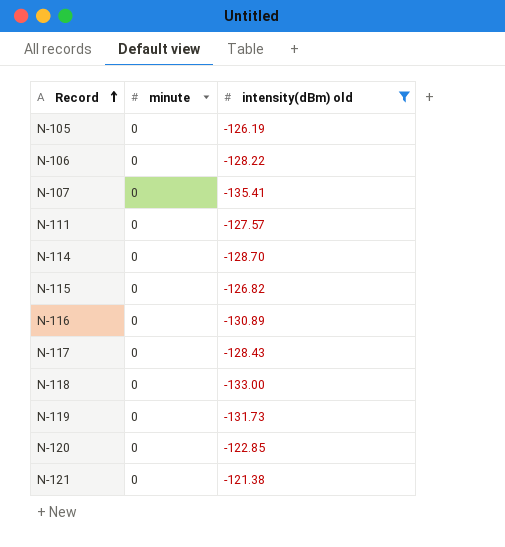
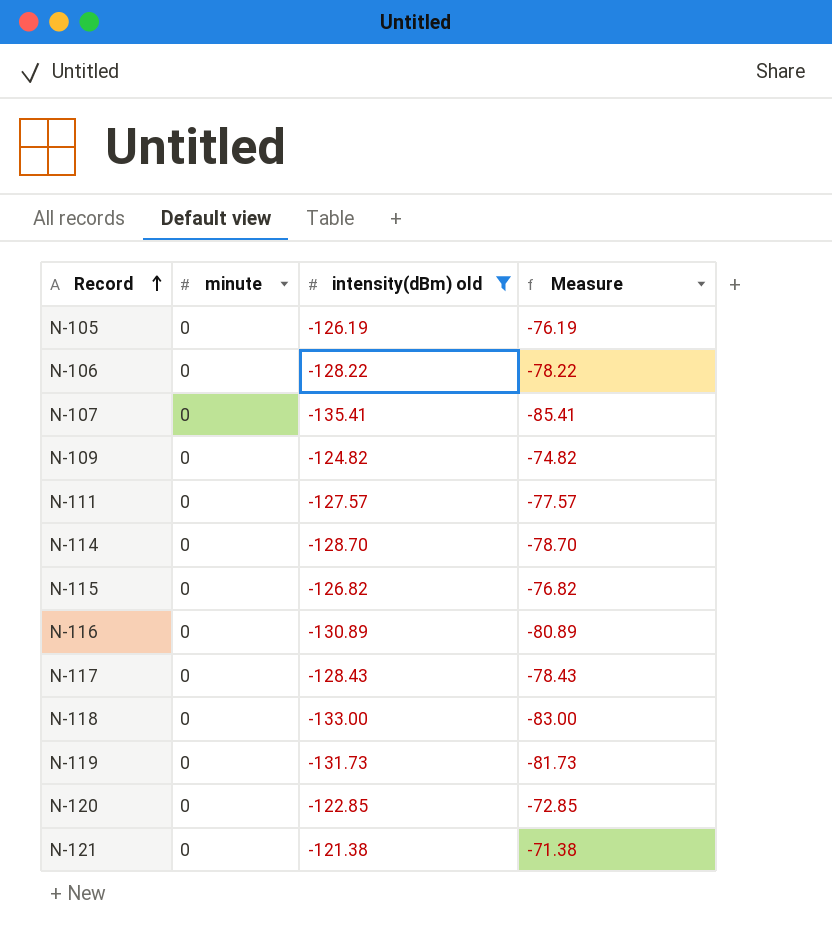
column Measure | formula: none -> [intensity(dBm) old] + 50
row N-109: none -> 0 | -124.82 | -74.82

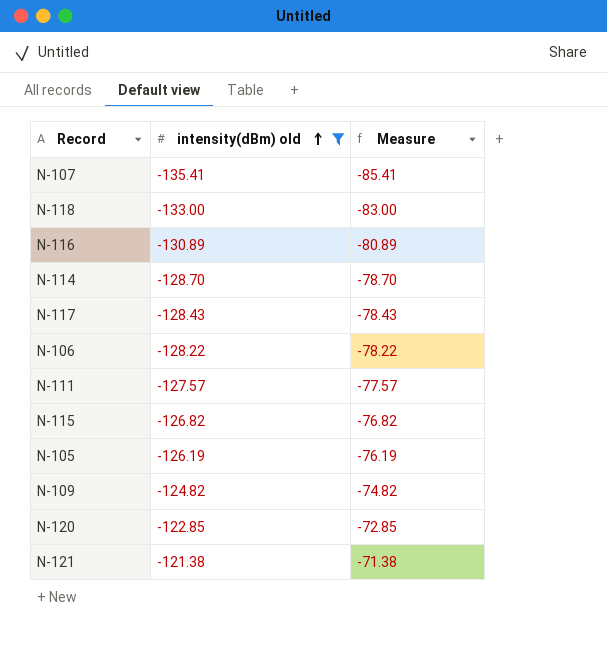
row order: Record ascending -> intensity(dBm) old ascending
column minute | position: 2 -> none
row N-119: 0 | -131.73 | -81.73 -> none

